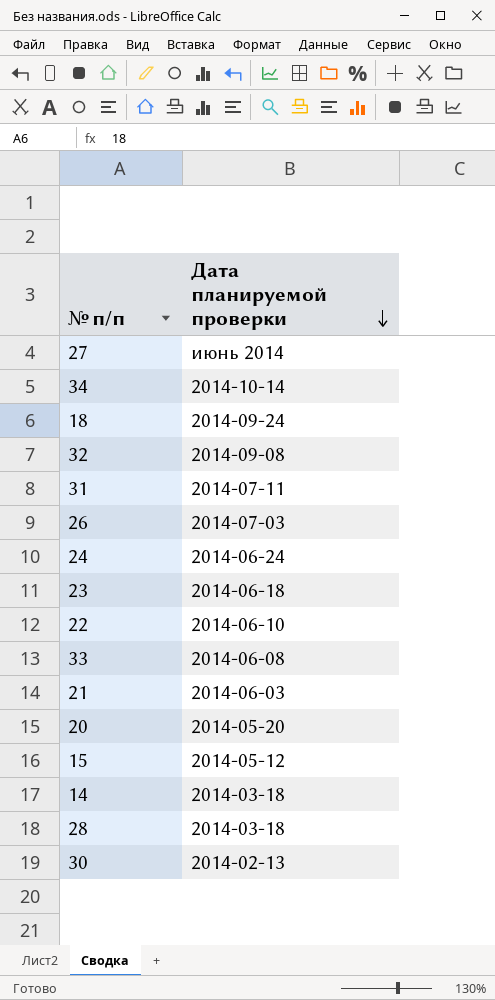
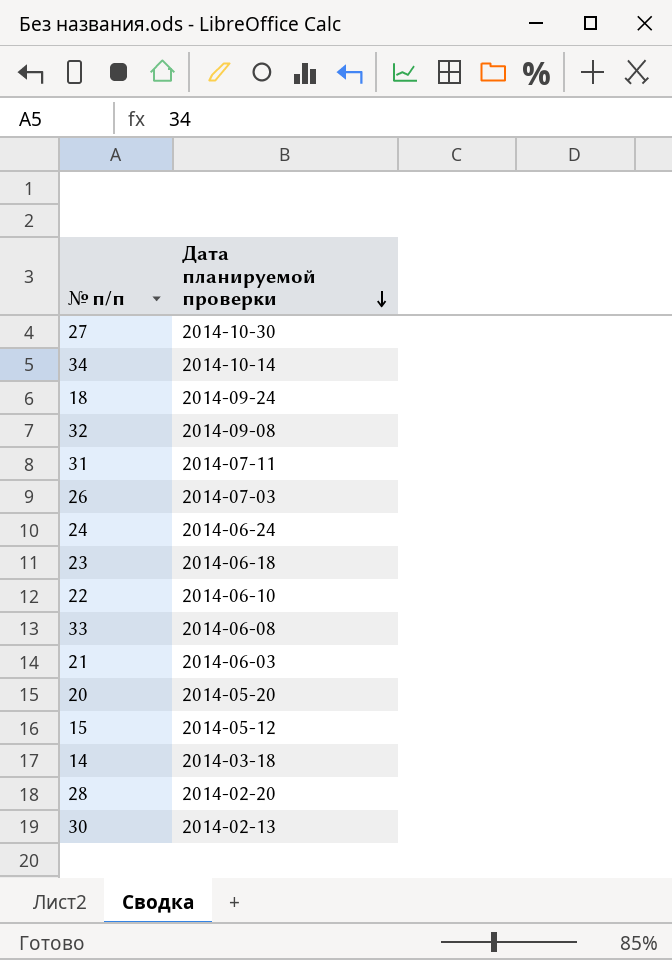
27 | Дата планируемой проверки: июнь 2014 -> 2014-10-30
28 | Дата планируемой проверки: 2014-03-18 -> 2014-02-20

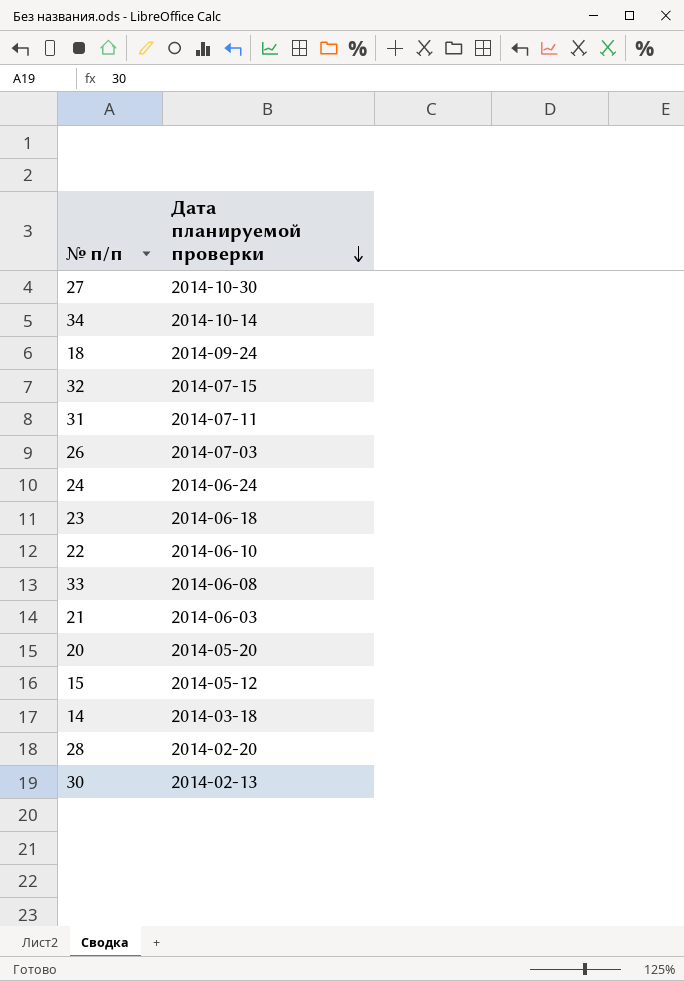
32 | Дата планируемой проверки: 2014-09-08 -> 2014-07-15

